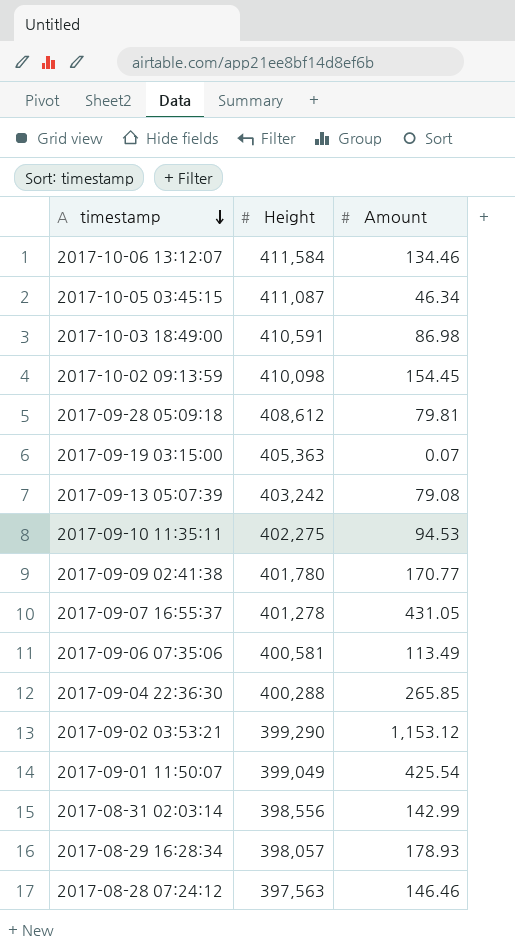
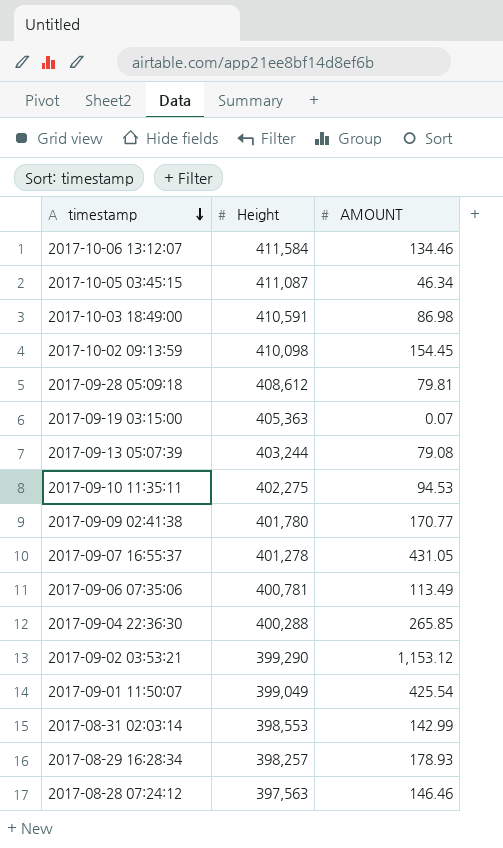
column name: Amount -> AMOUNT
2017-09-13 05:07:39 | Height: 403,242 -> 403,244
2017-09-06 07:35:06 | Height: 400,581 -> 400,781
2017-08-31 02:03:14 | Height: 398,556 -> 398,553
2017-08-29 16:28:34 | Height: 398,057 -> 398,257

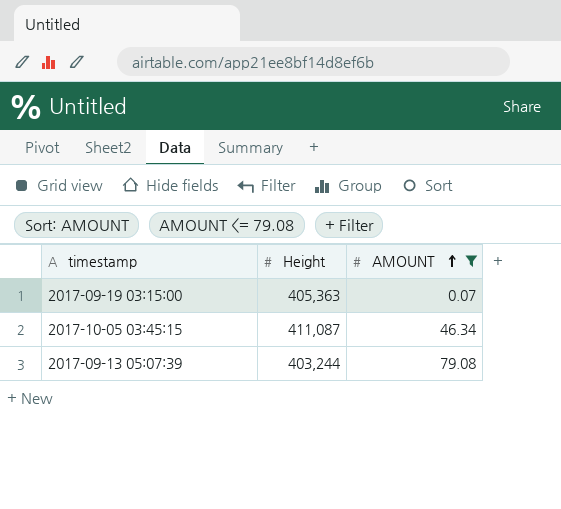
filter: none -> AMOUNT <= 79.08
row order: timestamp descending -> AMOUNT ascending

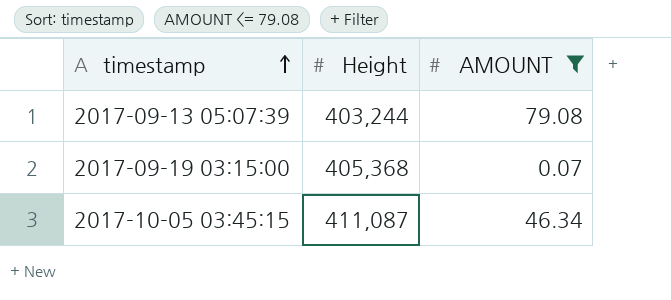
row order: AMOUNT ascending -> timestamp ascending
2017-09-19 03:15:00 | Height: 405,363 -> 405,368

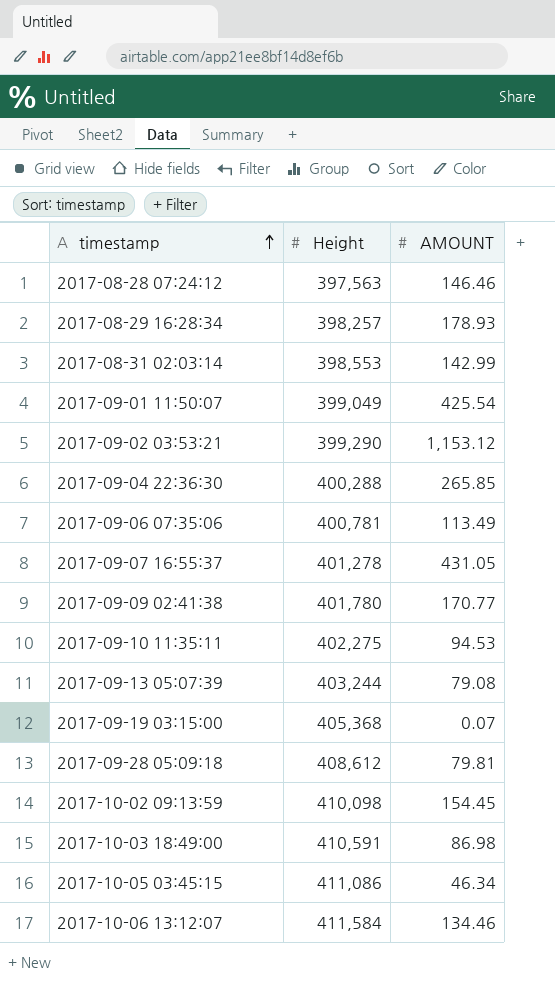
filter: AMOUNT <= 79.08 -> none
2017-10-05 03:45:15 | Height: 411,087 -> 411,086

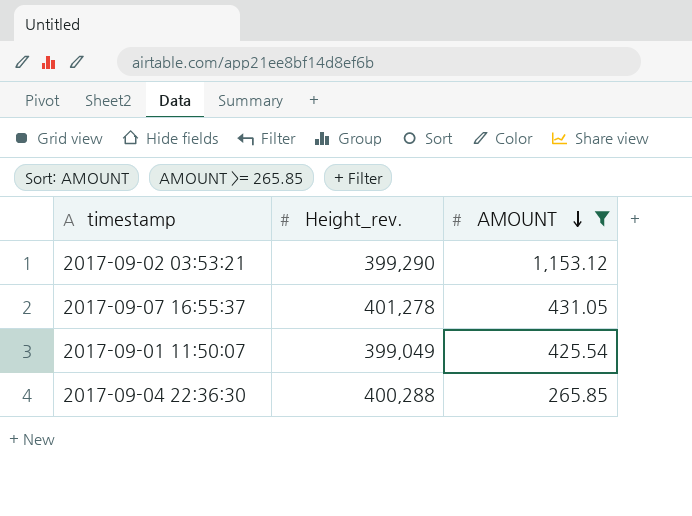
filter: none -> AMOUNT >= 265.85
row order: timestamp ascending -> AMOUNT descending
column name: Height -> Height_rev.

